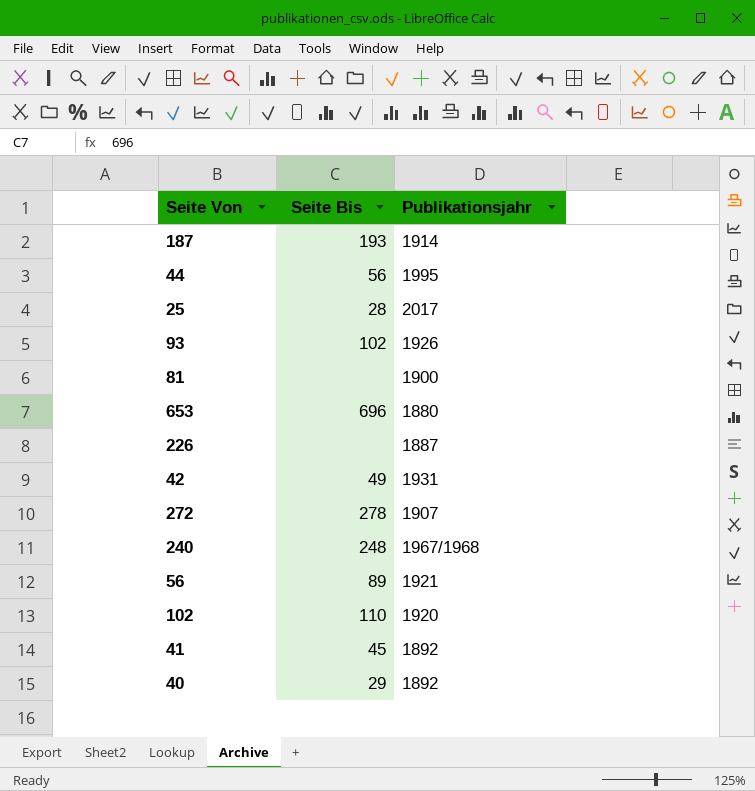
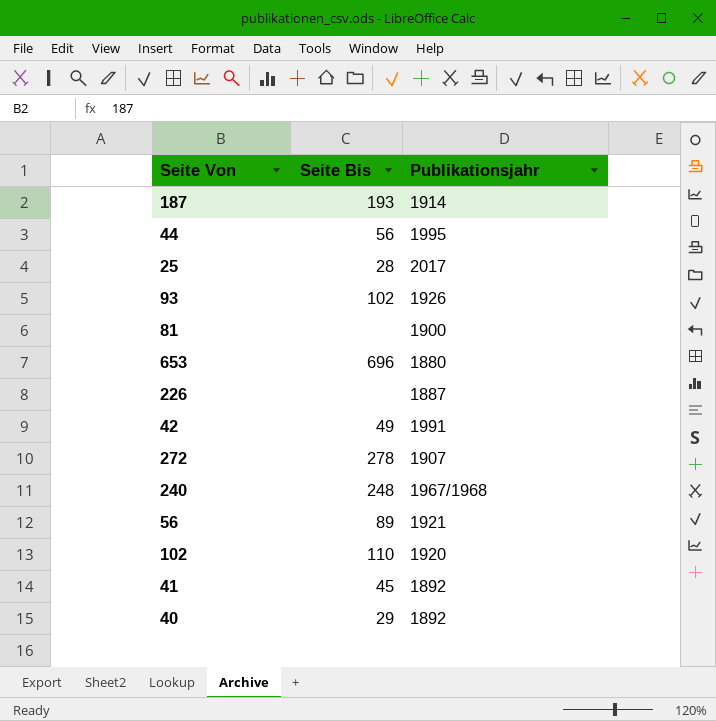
42 | Publikationsjahr: 1931 -> 1991

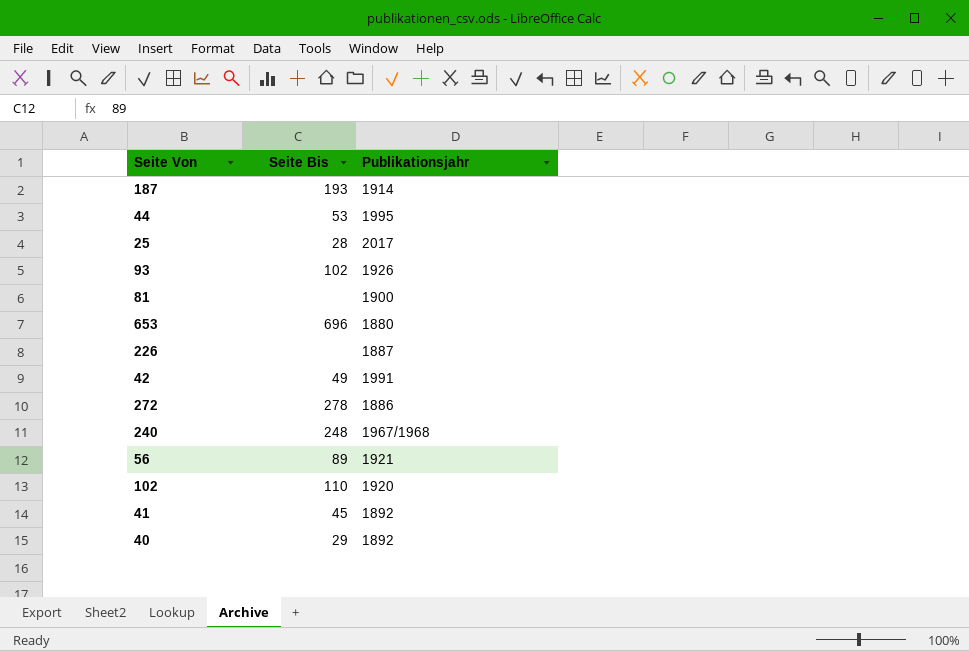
44 | Seite Bis: 56 -> 53
272 | Publikationsjahr: 1907 -> 1886

